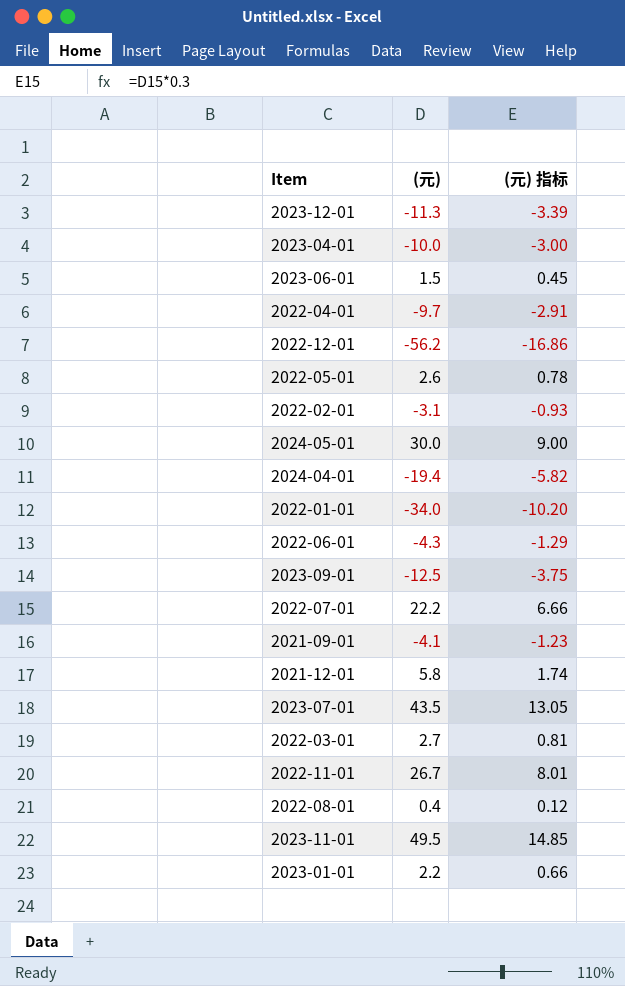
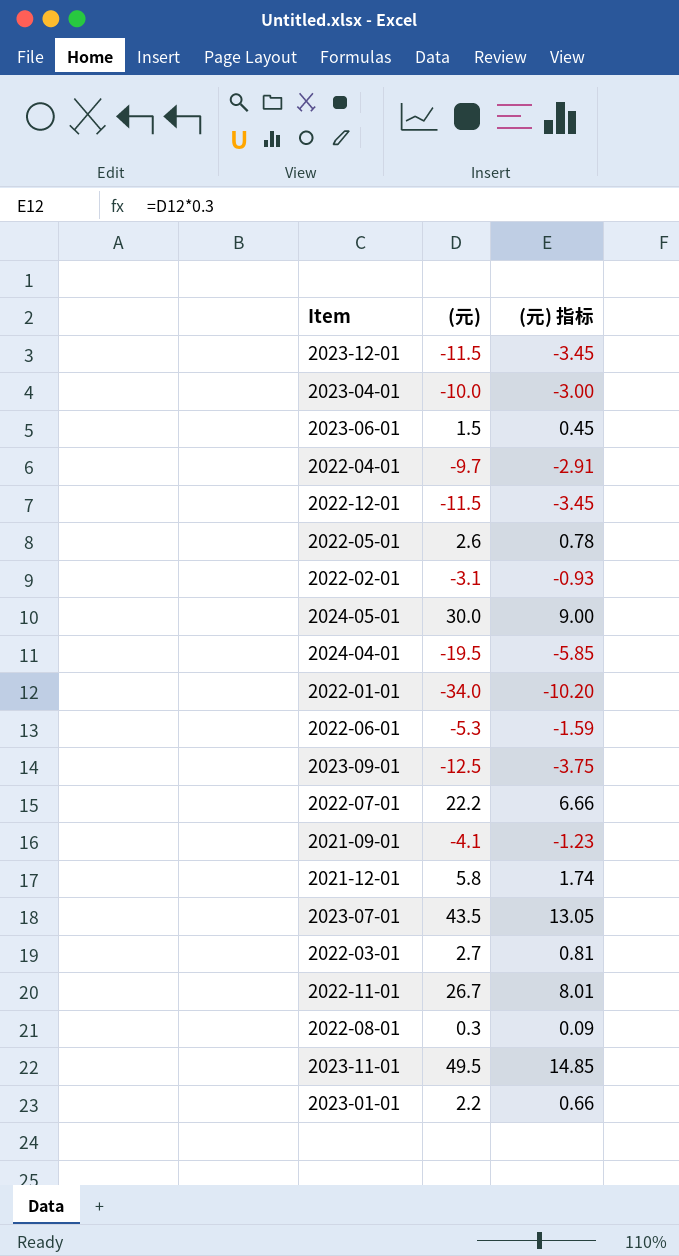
2023-12-01 | (元): -11.3 -> -11.5
2023-12-01 | (元) 指标: -3.39 -> -3.45
2022-12-01 | (元): -56.2 -> -11.5
2022-12-01 | (元) 指标: -16.86 -> -3.45
2024-04-01 | (元): -19.4 -> -19.5
2024-04-01 | (元) 指标: -5.82 -> -5.85
2022-06-01 | (元): -4.3 -> -5.3
2022-06-01 | (元) 指标: -1.29 -> -1.59
2022-08-01 | (元): 0.4 -> 0.3
2022-08-01 | (元) 指标: 0.12 -> 0.09

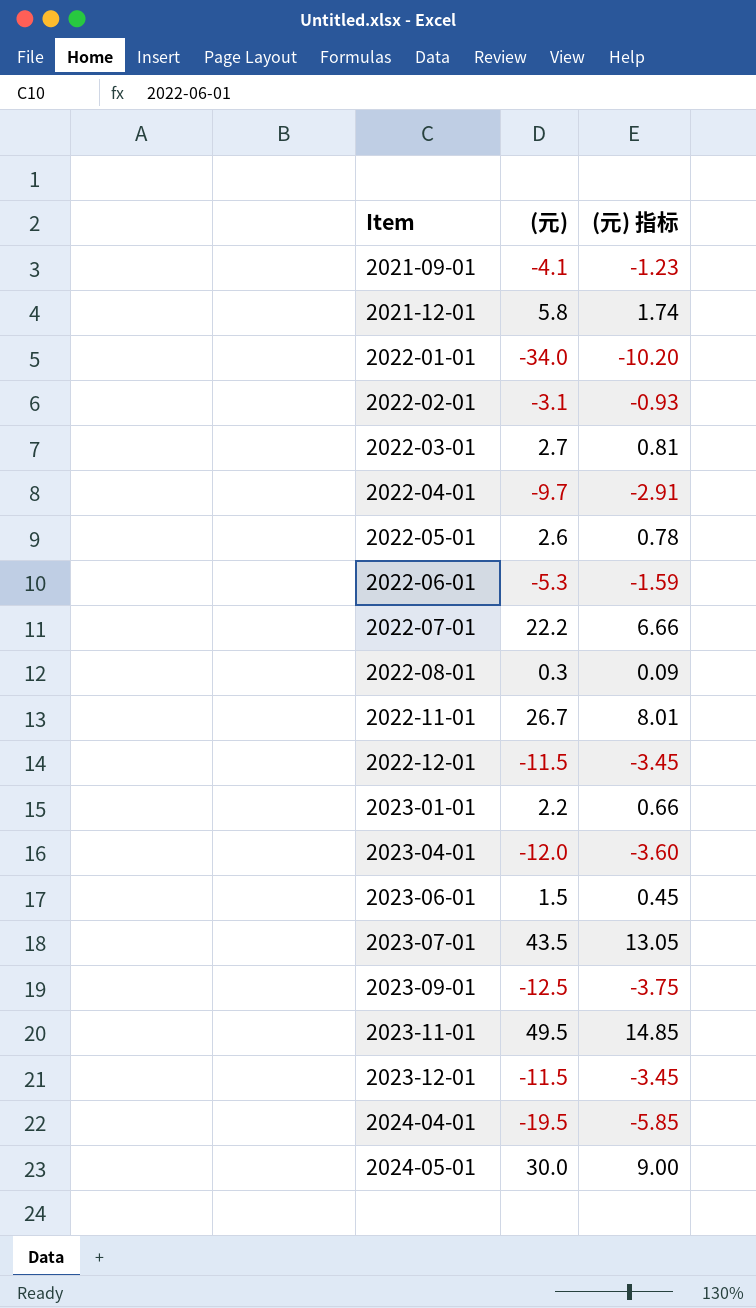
row order: none -> Item ascending
2023-04-01 | (元): -10.0 -> -12.0
2023-04-01 | (元) 指标: -3.00 -> -3.60

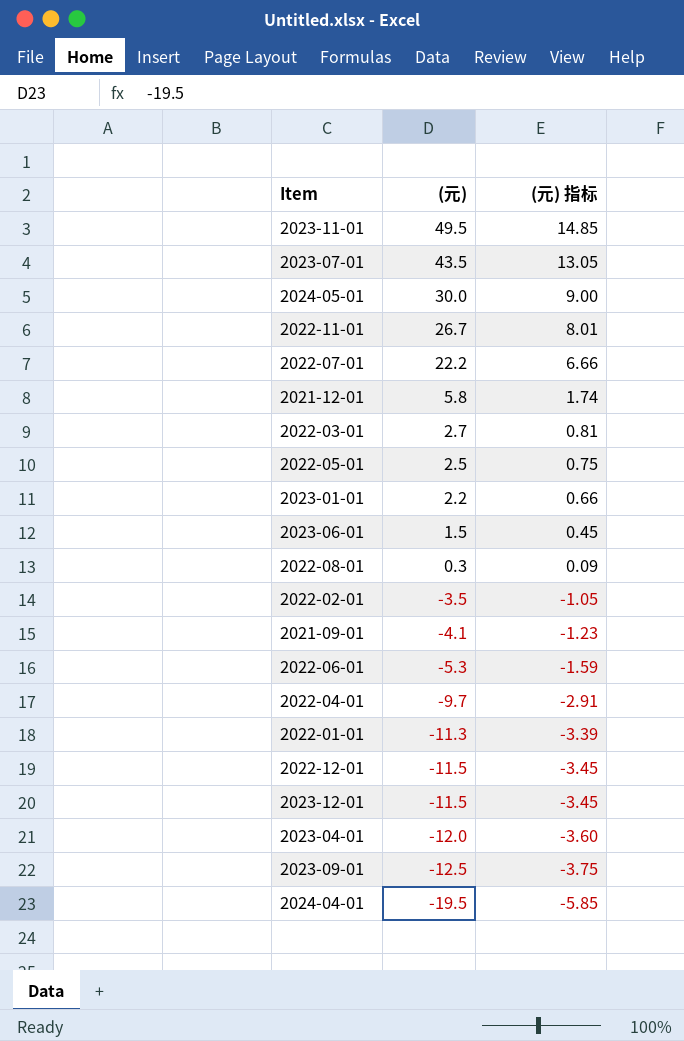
row order: Item ascending -> (元) descending
2022-05-01 | (元): 2.6 -> 2.5
2022-05-01 | (元) 指标: 0.78 -> 0.75
2022-02-01 | (元): -3.1 -> -3.5
2022-02-01 | (元) 指标: -0.93 -> -1.05
2022-01-01 | (元): -34.0 -> -11.3
2022-01-01 | (元) 指标: -10.20 -> -3.39

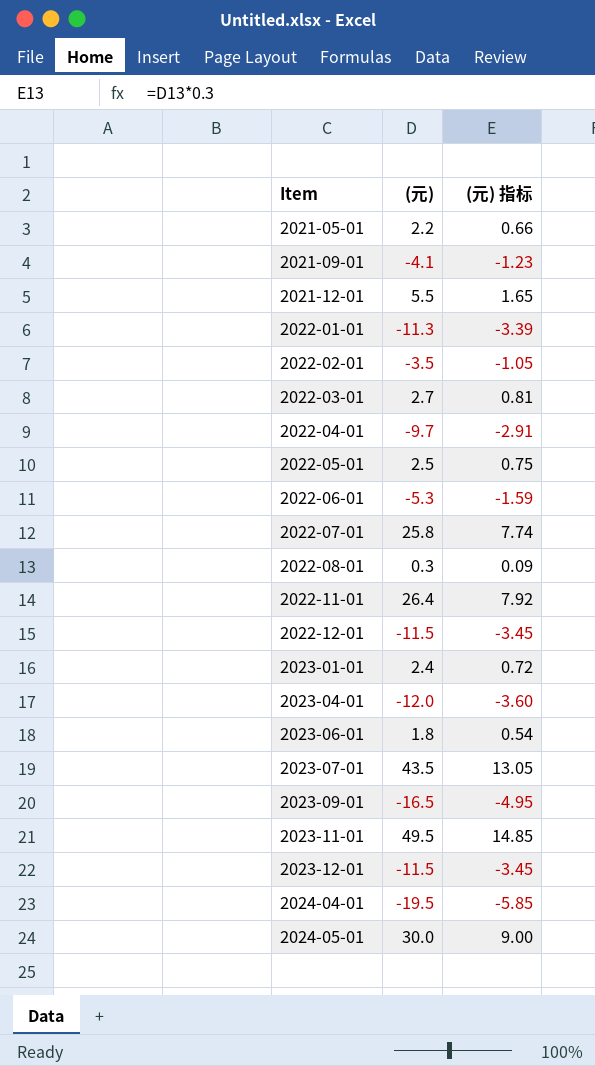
row order: (元) descending -> Item ascending
row 2021-05-01: none -> 2.2 | 0.66
2021-12-01 | (元): 5.8 -> 5.5
2021-12-01 | (元) 指标: 1.74 -> 1.65
2022-07-01 | (元): 22.2 -> 25.8
2022-07-01 | (元) 指标: 6.66 -> 7.74
2022-11-01 | (元): 26.7 -> 26.4
2022-11-01 | (元) 指标: 8.01 -> 7.92
2023-01-01 | (元): 2.2 -> 2.4
2023-01-01 | (元) 指标: 0.66 -> 0.72
2023-06-01 | (元): 1.5 -> 1.8
2023-06-01 | (元) 指标: 0.45 -> 0.54
2023-09-01 | (元): -12.5 -> -16.5
2023-09-01 | (元) 指标: -3.75 -> -4.95

